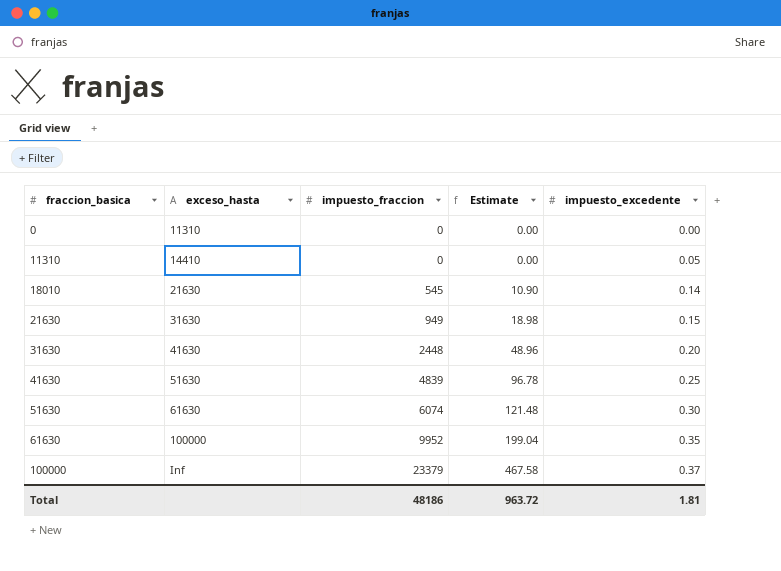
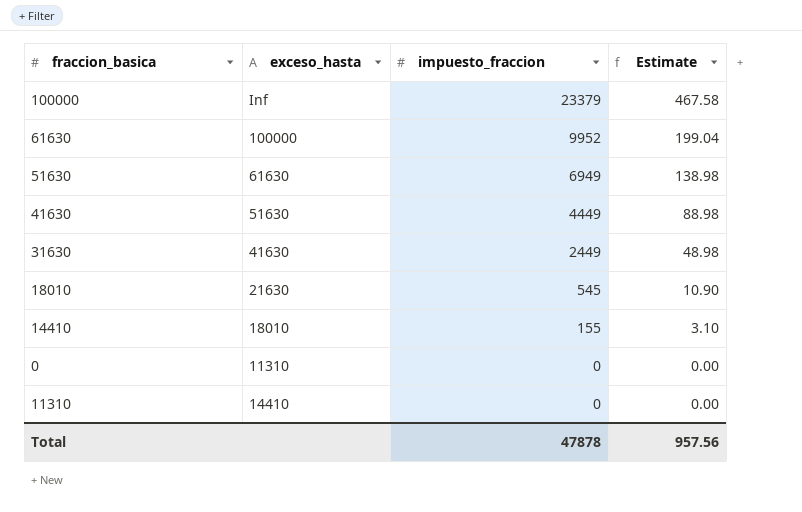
row order: fraccion_basica ascending -> impuesto_fraccion descending
column impuesto_excedente | position: 5 -> none
row 21630: 31630 | 949 | 18.98 | 0.15 -> none
51630 | impuesto_fraccion: 6074 -> 6949
51630 | Estimate: 121.48 -> 138.98
41630 | impuesto_fraccion: 4839 -> 4449
41630 | Estimate: 96.78 -> 88.98
31630 | impuesto_fraccion: 2448 -> 2449
31630 | Estimate: 48.96 -> 48.98
row 14410: none -> 18010 | 155 | 3.10
Total | impuesto_fraccion: 48186 -> 47878
Total | Estimate: 963.72 -> 957.56

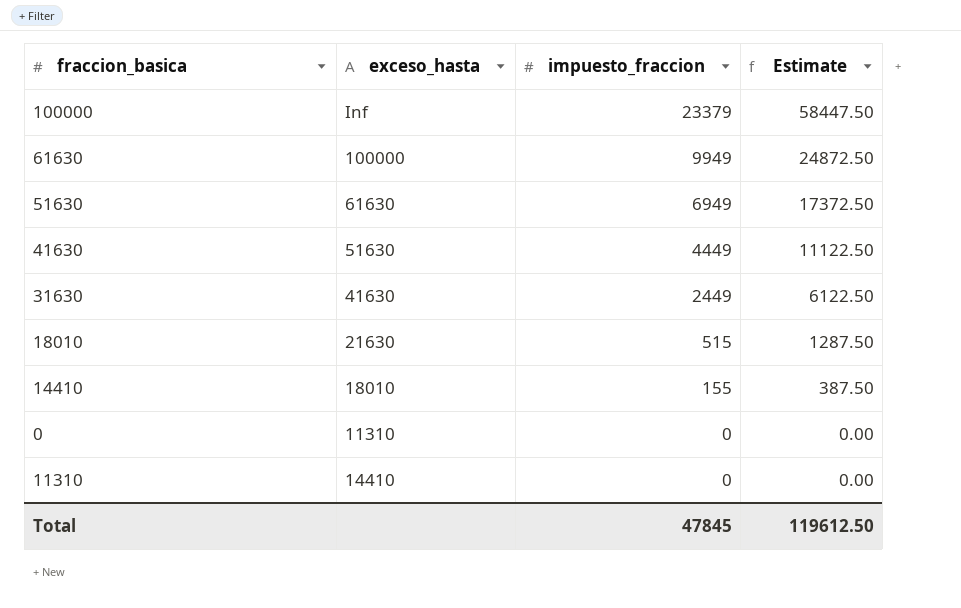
column Estimate | formula: [impuesto_fraccion] * 0.02 -> [impuesto_fraccion] * 2.5
61630 | impuesto_fraccion: 9952 -> 9949
18010 | impuesto_fraccion: 545 -> 515
Total | impuesto_fraccion: 47878 -> 47845
Total | Estimate: 957.56 -> 119612.50

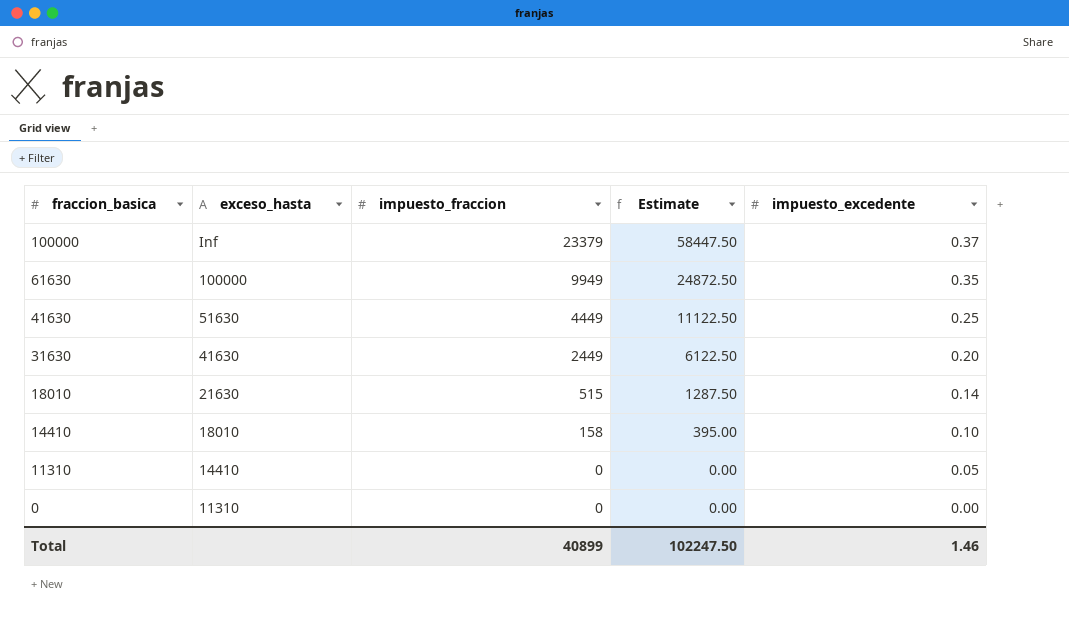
row order: impuesto_fraccion descending -> fraccion_basica descending
column impuesto_excedente | position: none -> 5
row 51630: 61630 | 6949 | 17372.50 -> none
14410 | impuesto_fraccion: 155 -> 158
14410 | Estimate: 387.50 -> 395.00
Total | impuesto_fraccion: 47845 -> 40899
Total | Estimate: 119612.50 -> 102247.50

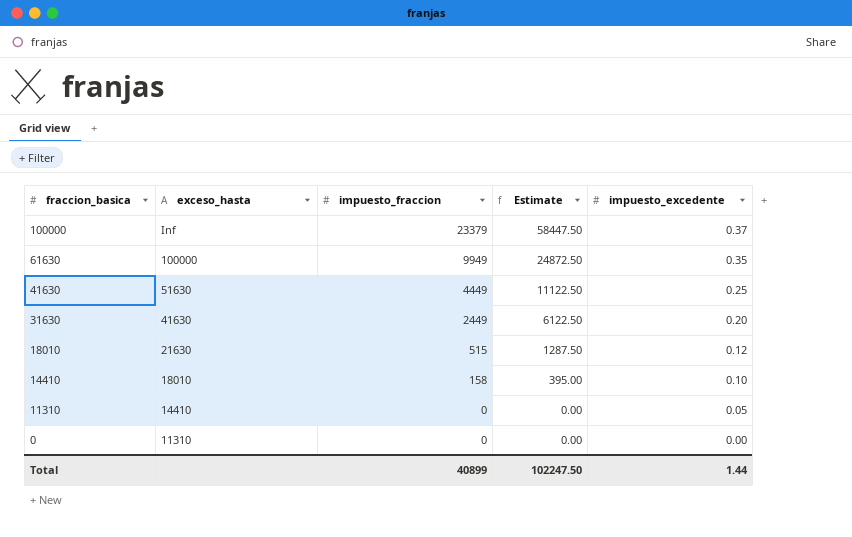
18010 | impuesto_excedente: 0.14 -> 0.12
Total | impuesto_excedente: 1.46 -> 1.44

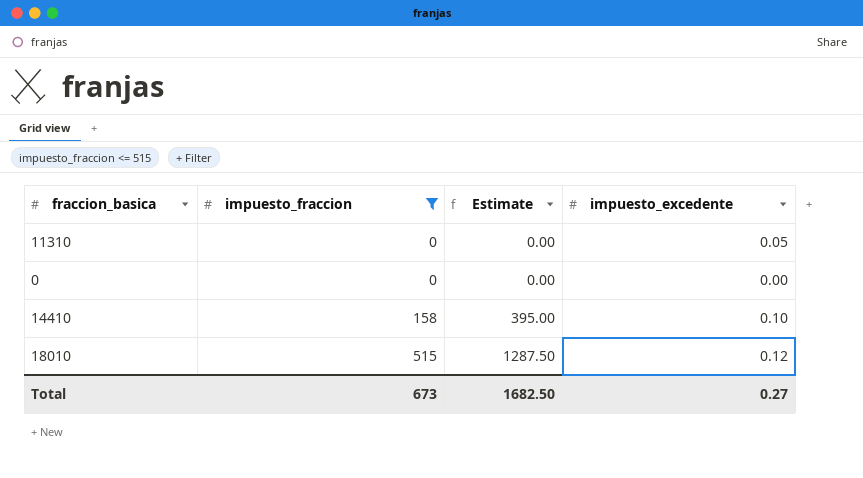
filter: none -> impuesto_fraccion <= 515
row order: fraccion_basica descending -> impuesto_fraccion ascending
column exceso_hasta | position: 2 -> none
Total | impuesto_fraccion: 40899 -> 673
Total | Estimate: 102247.50 -> 1682.50
Total | impuesto_excedente: 1.44 -> 0.27

